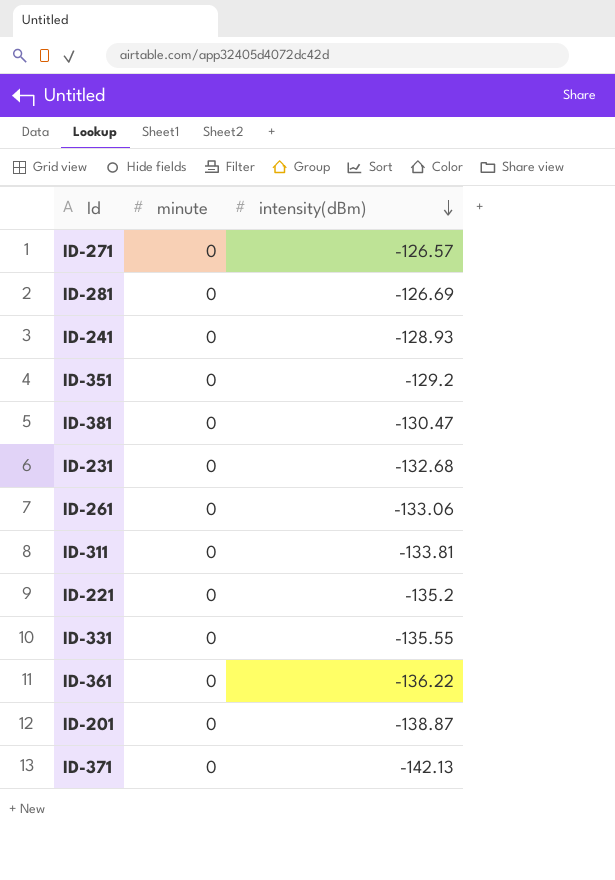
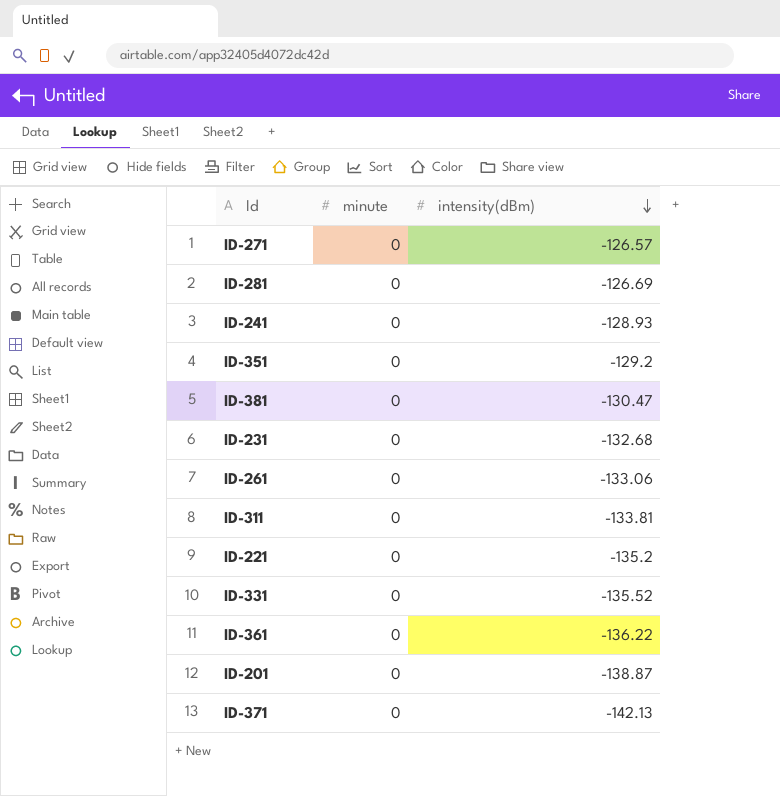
ID-331 | intensity(dBm): -135.55 -> -135.52

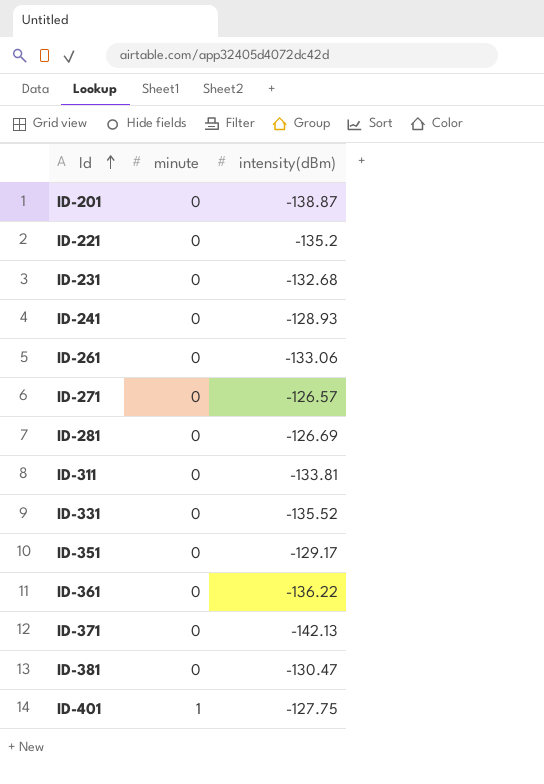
row order: intensity(dBm) descending -> Id ascending
ID-351 | intensity(dBm): -129.2 -> -129.17
row ID-401: none -> 1 | -127.75

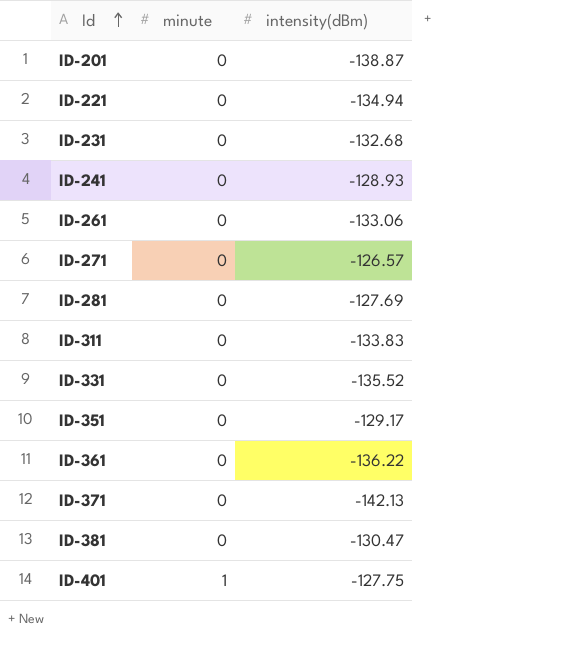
ID-221 | intensity(dBm): -135.2 -> -134.94
ID-281 | intensity(dBm): -126.69 -> -127.69
ID-311 | intensity(dBm): -133.81 -> -133.83

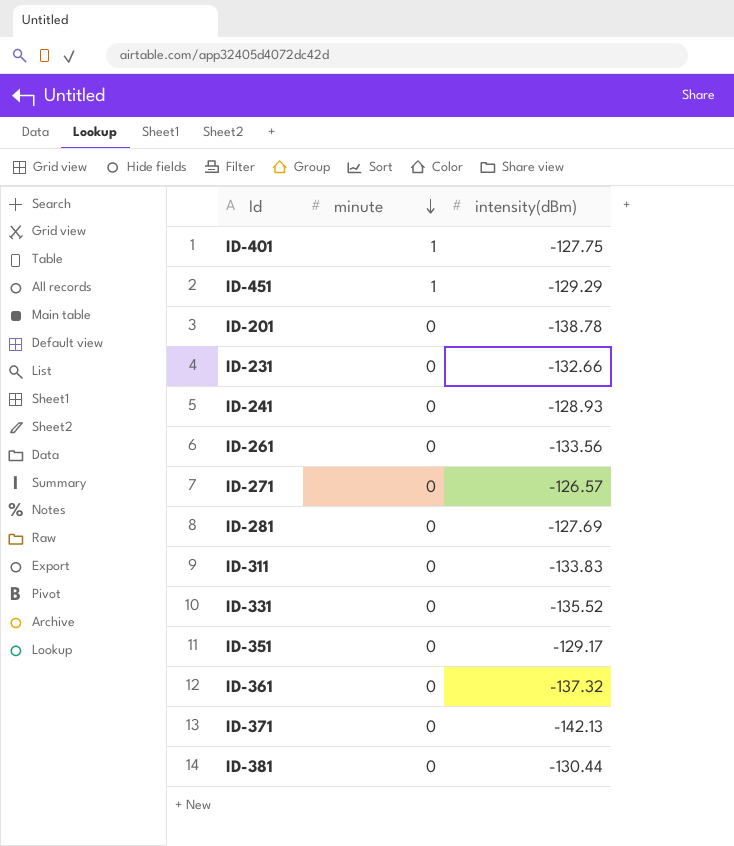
row order: Id ascending -> minute descending
row ID-221: 0 | -134.94 -> none
row ID-451: none -> 1 | -129.29
ID-201 | intensity(dBm): -138.87 -> -138.78
ID-231 | intensity(dBm): -132.68 -> -132.66
ID-261 | intensity(dBm): -133.06 -> -133.56
ID-361 | intensity(dBm): -136.22 -> -137.32
ID-381 | intensity(dBm): -130.47 -> -130.44

